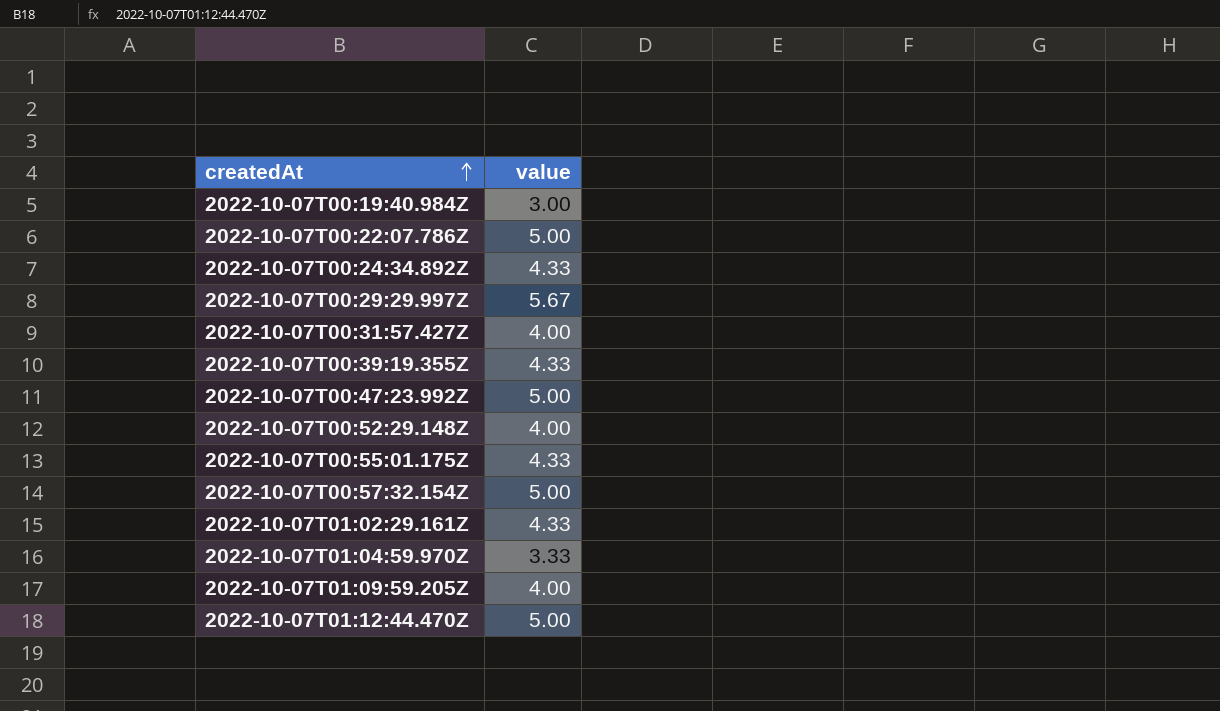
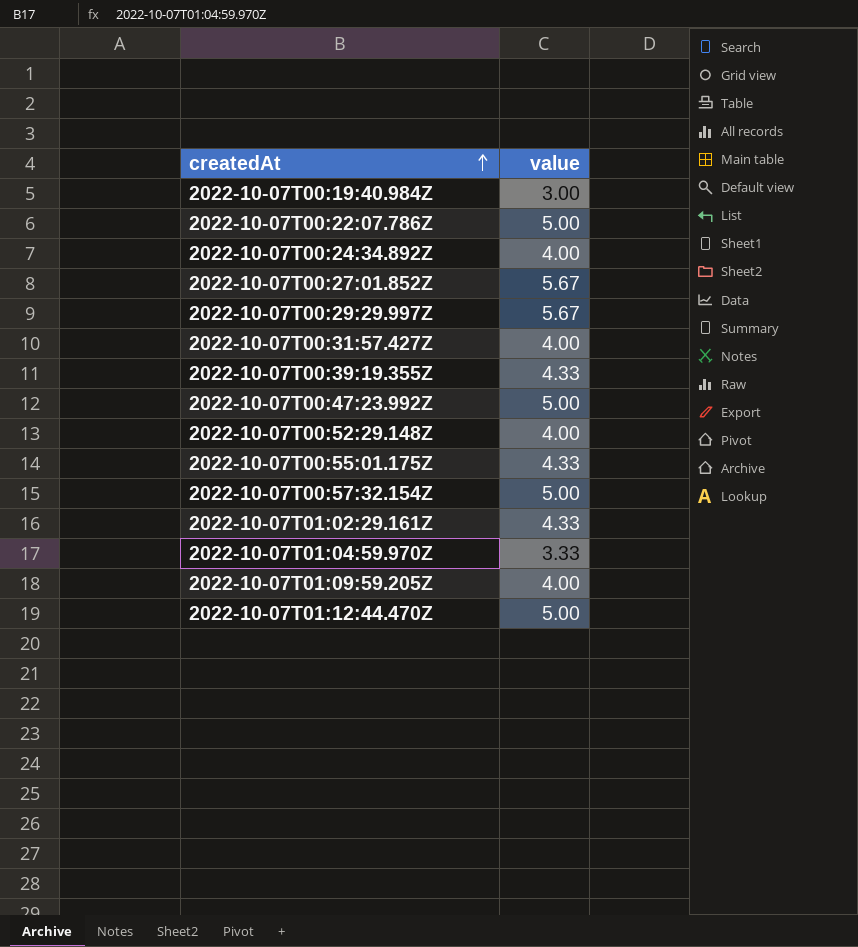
2022-10-07T00:24:34.892Z | value: 4.33 -> 4.00
row 2022-10-07T00:27:01.852Z: none -> 5.67

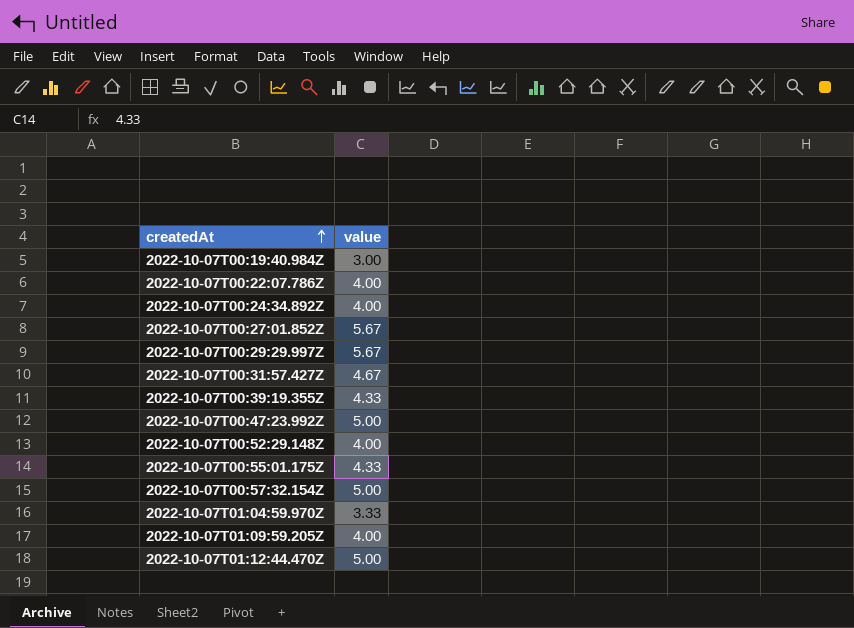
row 2022-10-07T01:02:29.161Z: 4.33 -> none
2022-10-07T00:22:07.786Z | value: 5.00 -> 4.00
2022-10-07T00:31:57.427Z | value: 4.00 -> 4.67

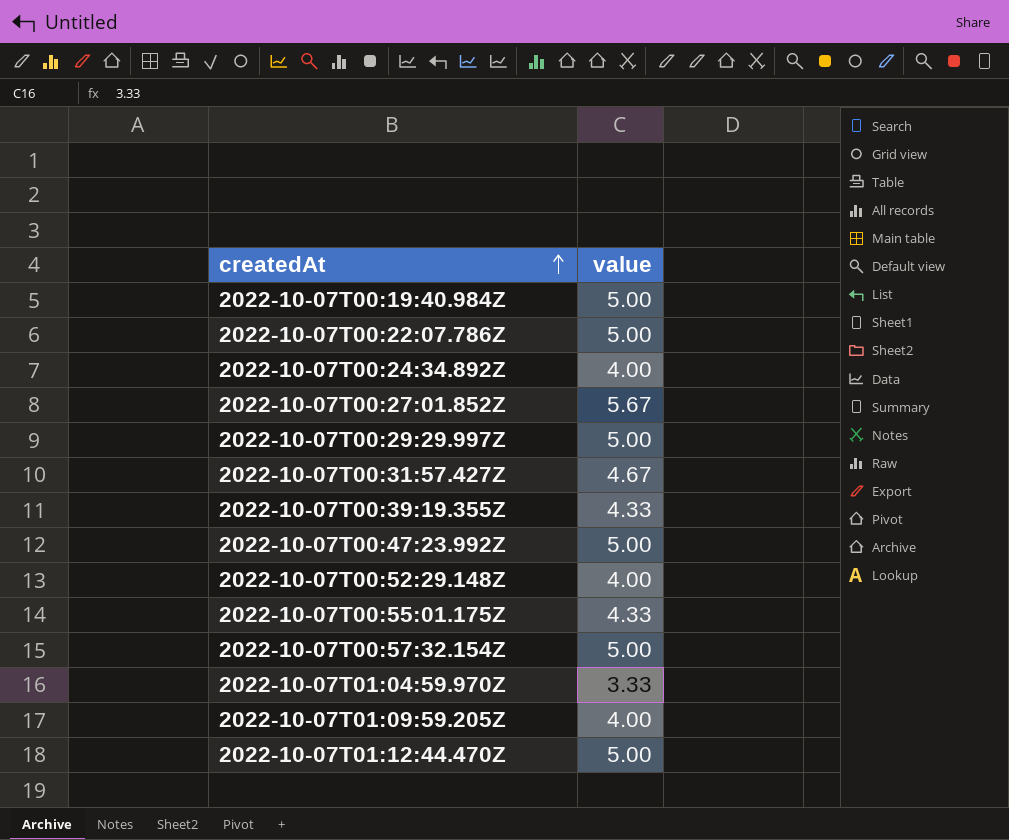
2022-10-07T00:19:40.984Z | value: 3.00 -> 5.00
2022-10-07T00:22:07.786Z | value: 4.00 -> 5.00
2022-10-07T00:29:29.997Z | value: 5.67 -> 5.00

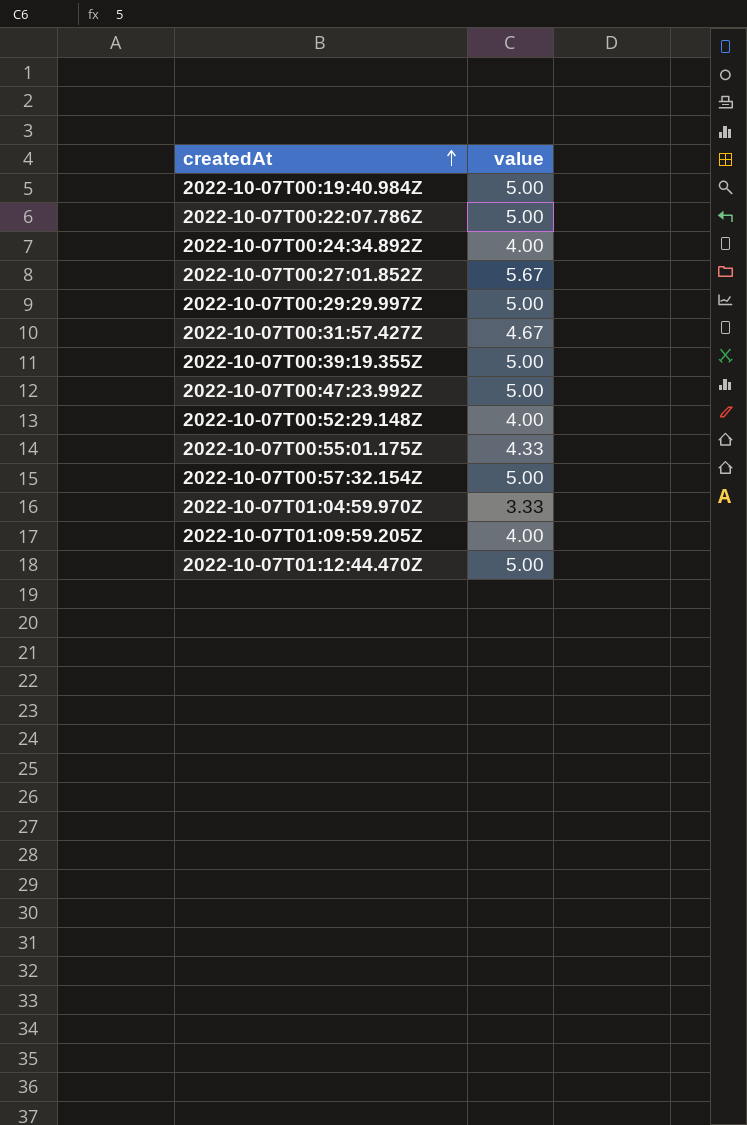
2022-10-07T00:39:19.355Z | value: 4.33 -> 5.00

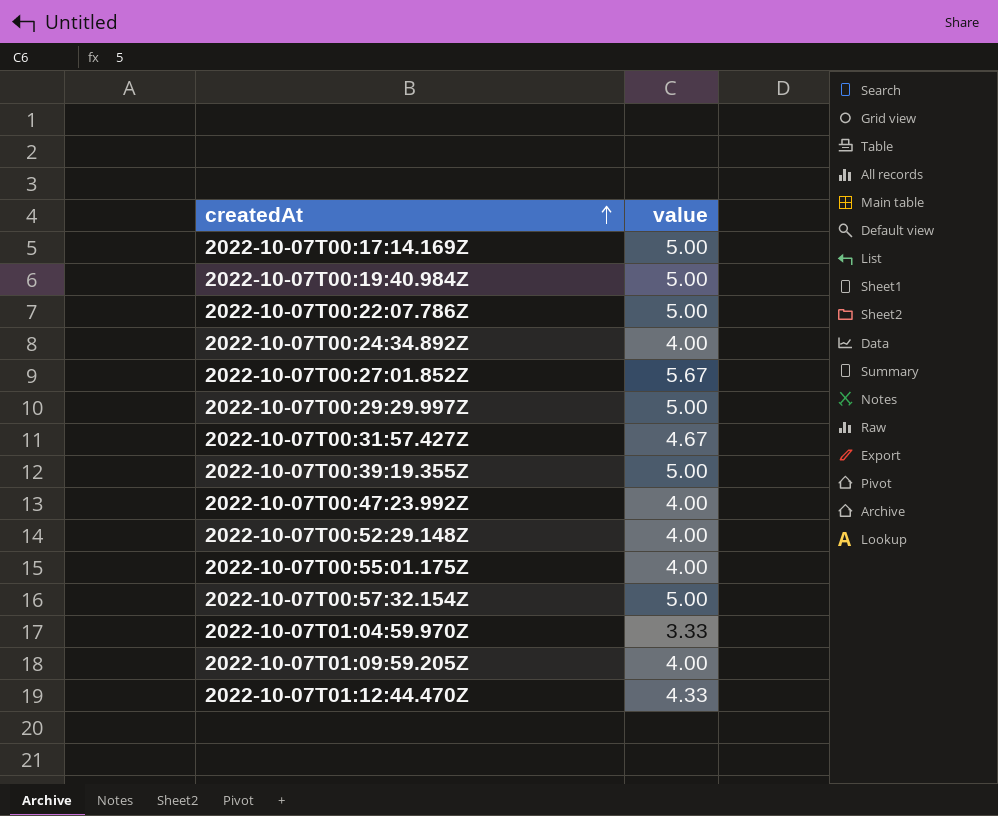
row 2022-10-07T00:17:14.169Z: none -> 5.00
2022-10-07T00:47:23.992Z | value: 5.00 -> 4.00
2022-10-07T00:55:01.175Z | value: 4.33 -> 4.00
2022-10-07T01:12:44.470Z | value: 5.00 -> 4.33

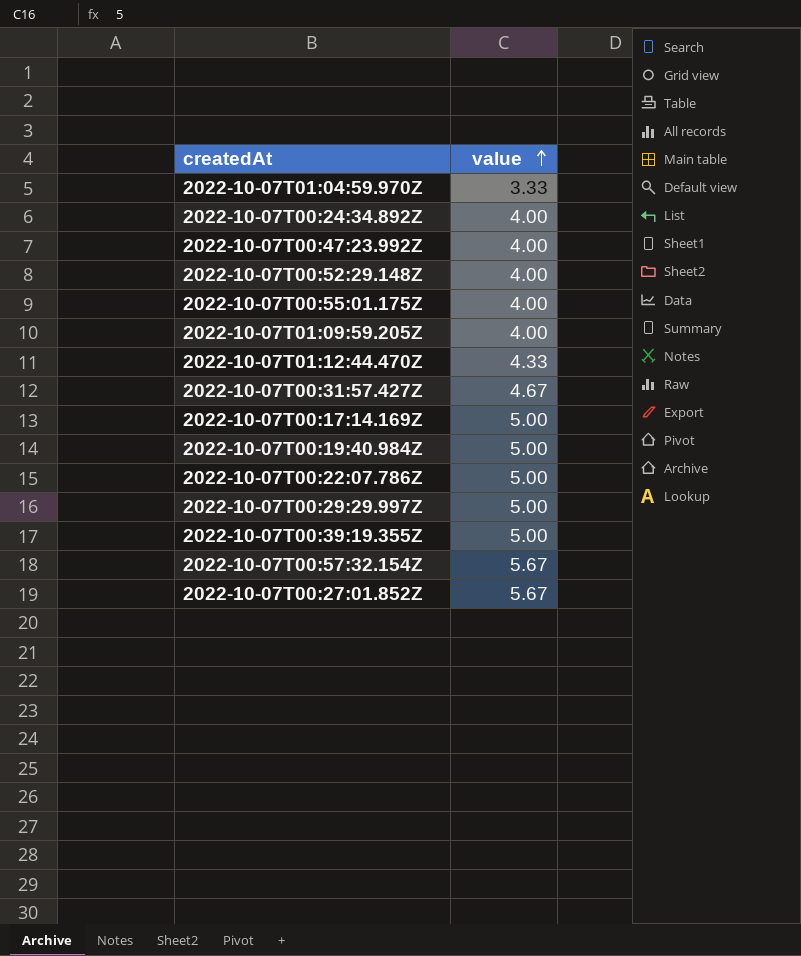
row order: createdAt ascending -> value ascending
2022-10-07T00:57:32.154Z | value: 5.00 -> 5.67

